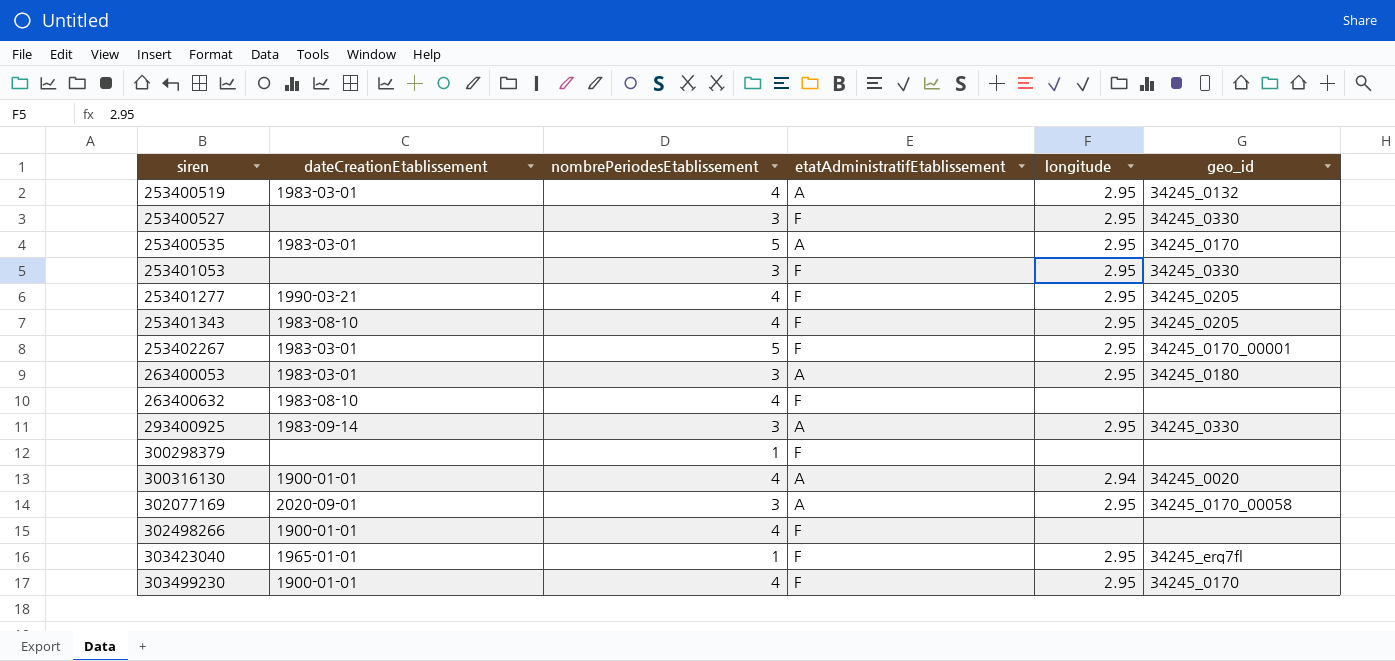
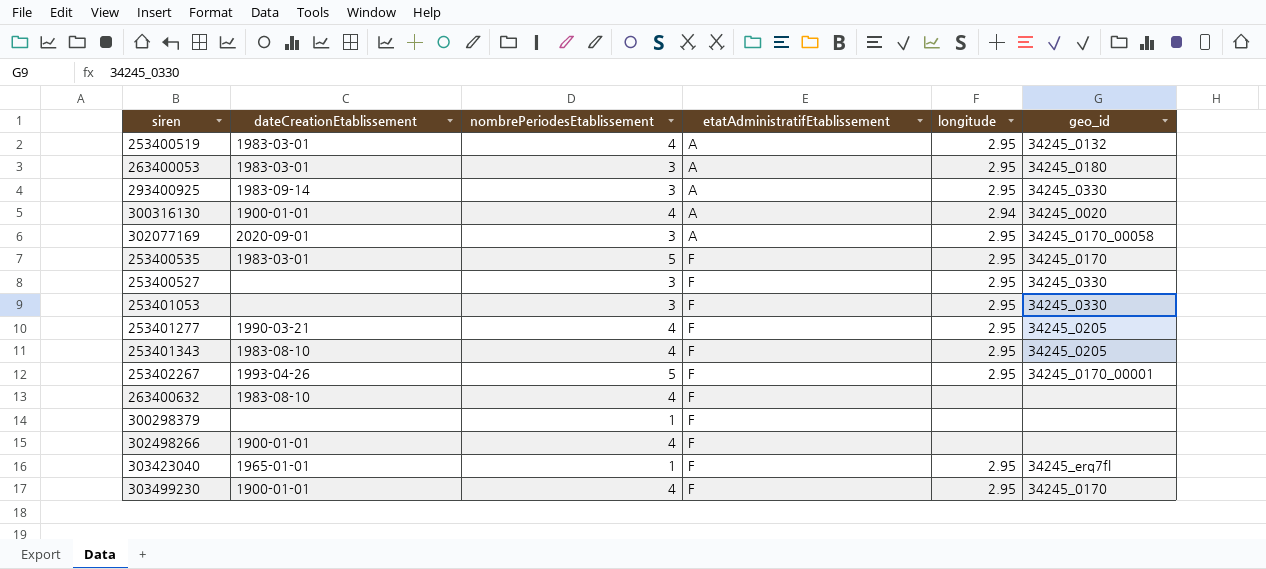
row order: siren ascending -> etatAdministratifEtablissement ascending
253400535 | etatAdministratifEtablissement: A -> F
253402267 | dateCreationEtablissement: 1983-03-01 -> 1993-04-26

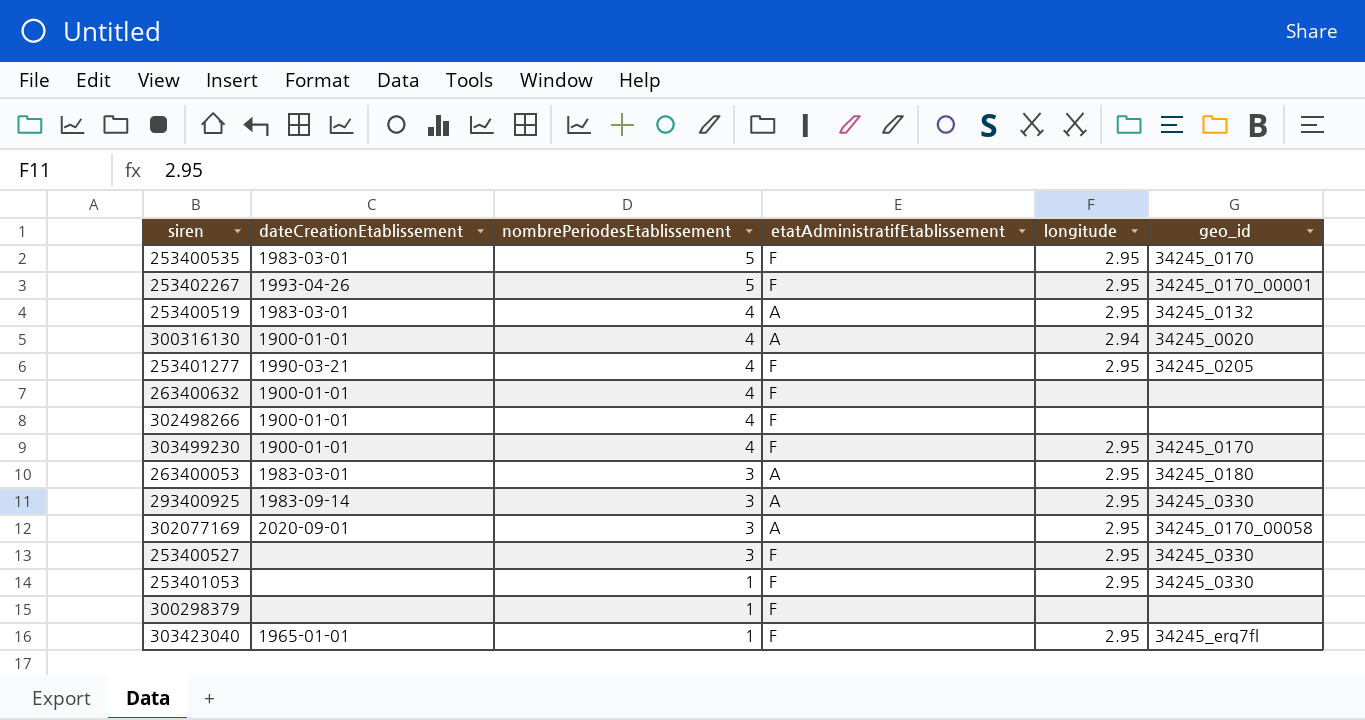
row order: etatAdministratifEtablissement ascending -> nombrePeriodesEtablissement descending
row 253401343: 1983-08-10 | 4 | F | 2.95 | 34245_0205 -> none
263400632 | dateCreationEtablissement: 1983-08-10 -> 1900-01-01
253401053 | nombrePeriodesEtablissement: 3 -> 1

